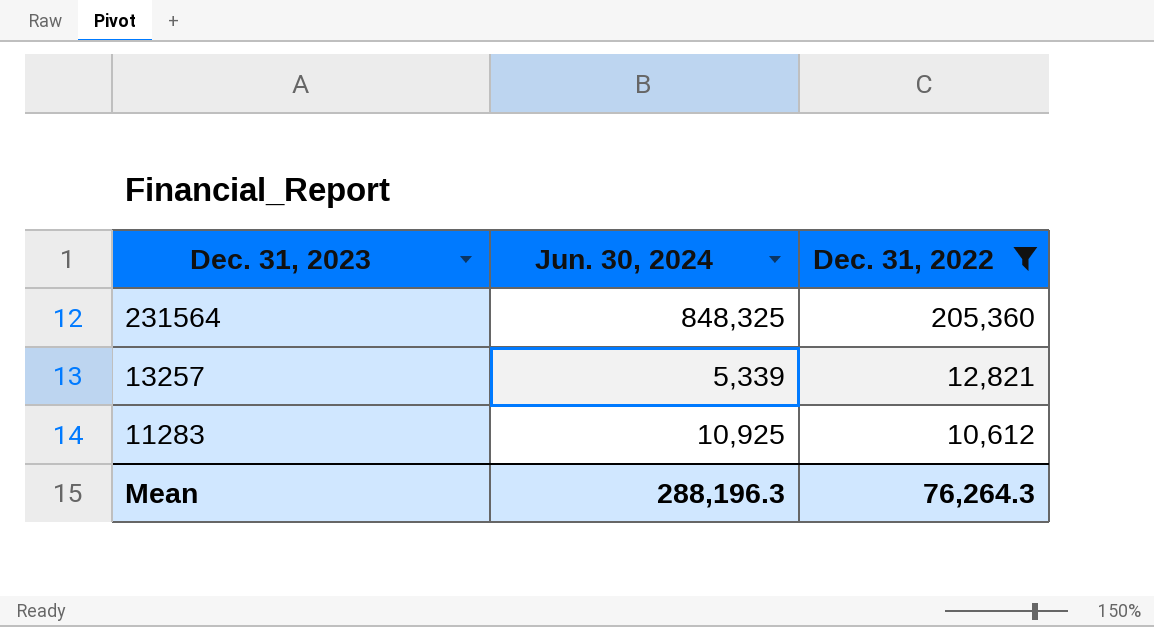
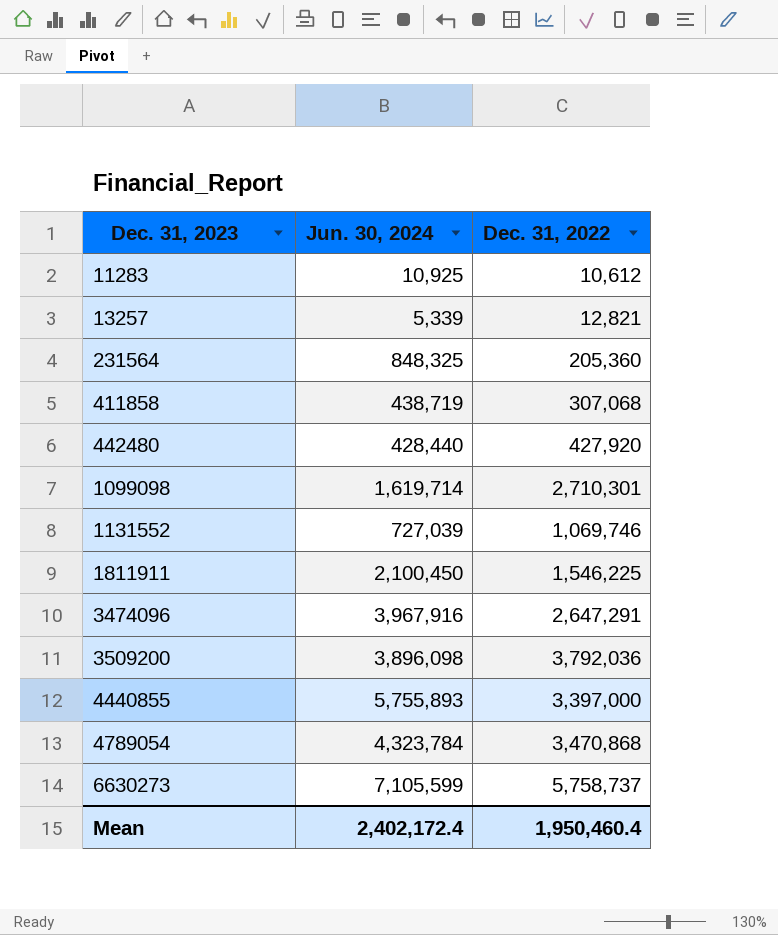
filter: Dec. 31, 2022 <= 205,360 -> none
row order: Dec. 31, 2023 descending -> Dec. 31, 2023 ascending
Mean | Jun. 30, 2024: 288,196.3 -> 2,402,172.4
Mean | Dec. 31, 2022: 76,264.3 -> 1,950,460.4

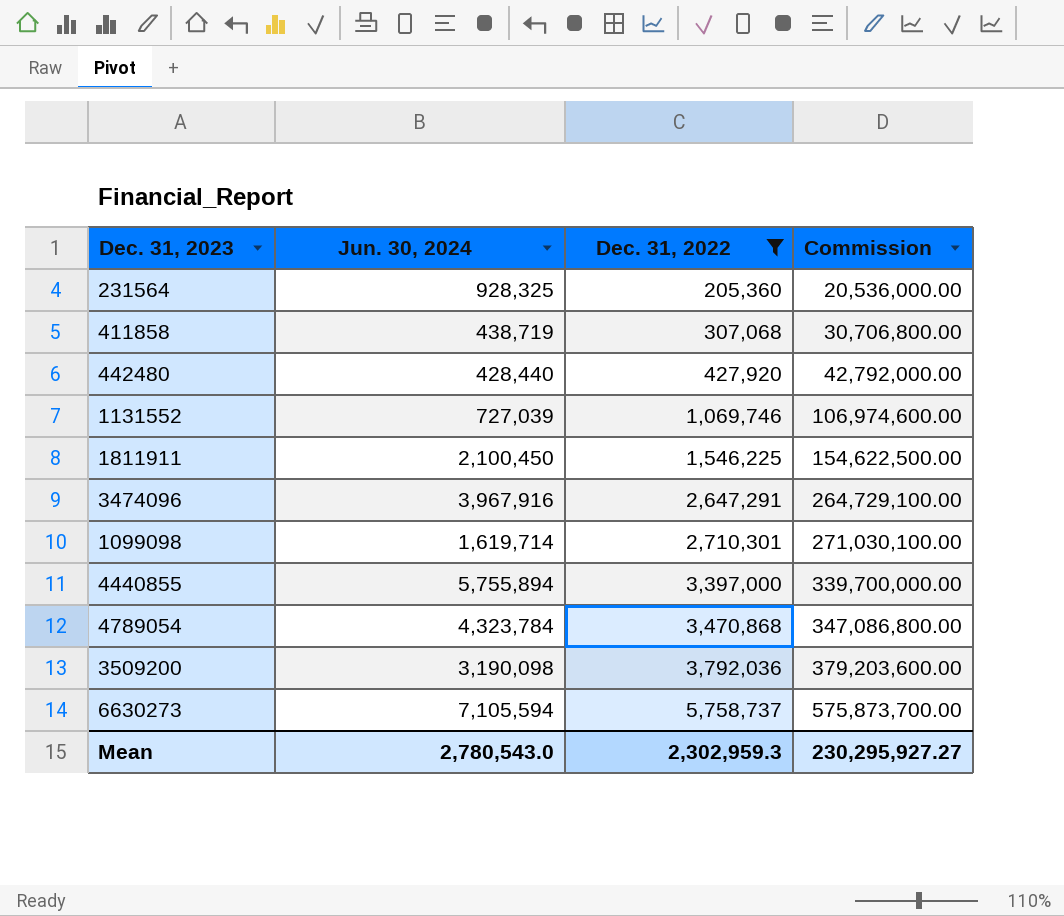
filter: none -> Dec. 31, 2022 >= 205,360
row order: Dec. 31, 2023 ascending -> Dec. 31, 2022 ascending
column Commission | formula: none -> [Dec. 31, 2022] * 100
231564 | Jun. 30, 2024: 848,325 -> 928,325
4440855 | Jun. 30, 2024: 5,755,893 -> 5,755,894
3509200 | Jun. 30, 2024: 3,896,098 -> 3,190,098
6630273 | Jun. 30, 2024: 7,105,599 -> 7,105,594
Mean | Jun. 30, 2024: 2,402,172.4 -> 2,780,543.0
Mean | Dec. 31, 2022: 1,950,460.4 -> 2,302,959.3

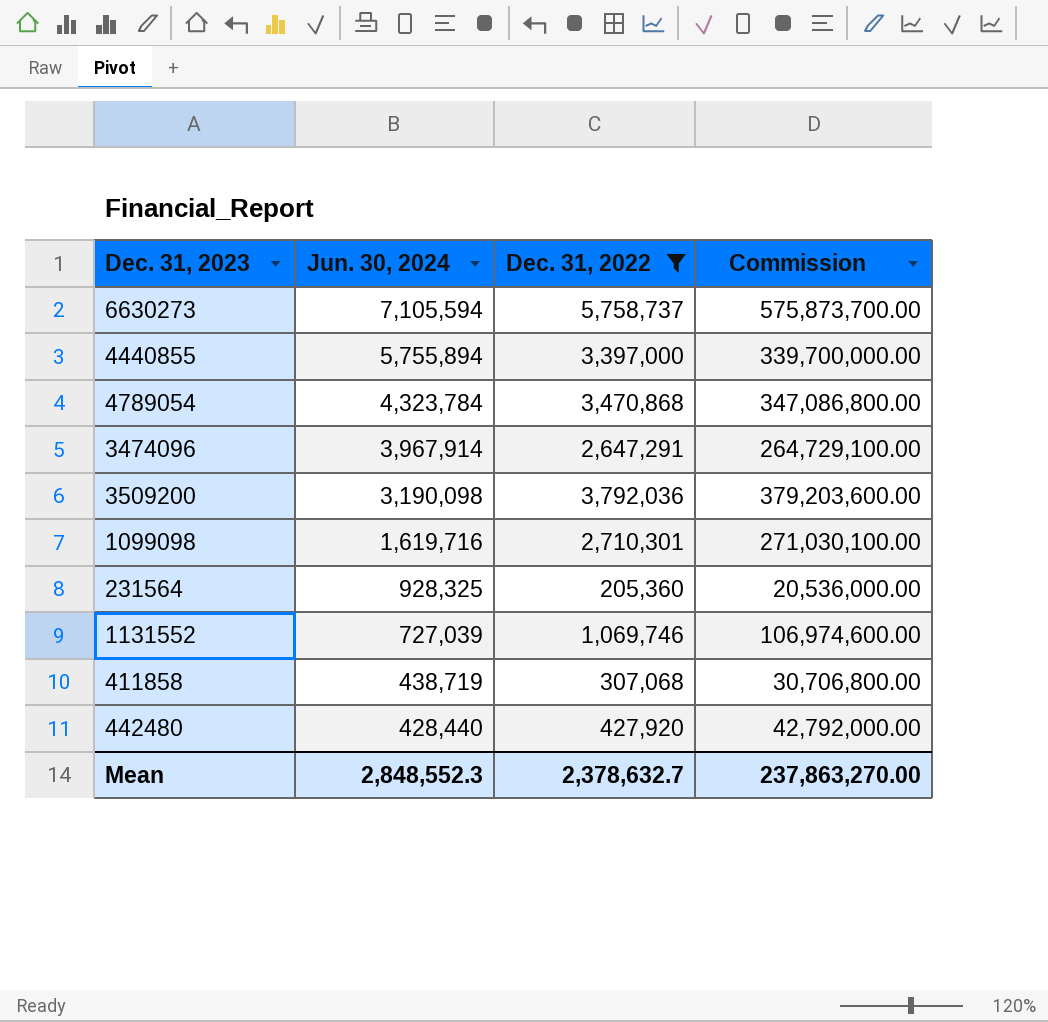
row order: Dec. 31, 2022 ascending -> Jun. 30, 2024 descending
row 1811911: 2,100,450 | 1,546,225 | 154,622,500.00 -> none
3474096 | Jun. 30, 2024: 3,967,916 -> 3,967,914
1099098 | Jun. 30, 2024: 1,619,714 -> 1,619,716
Mean | Jun. 30, 2024: 2,780,543.0 -> 2,848,552.3
Mean | Dec. 31, 2022: 2,302,959.3 -> 2,378,632.7
Mean | Commission: 230,295,927.27 -> 237,863,270.00

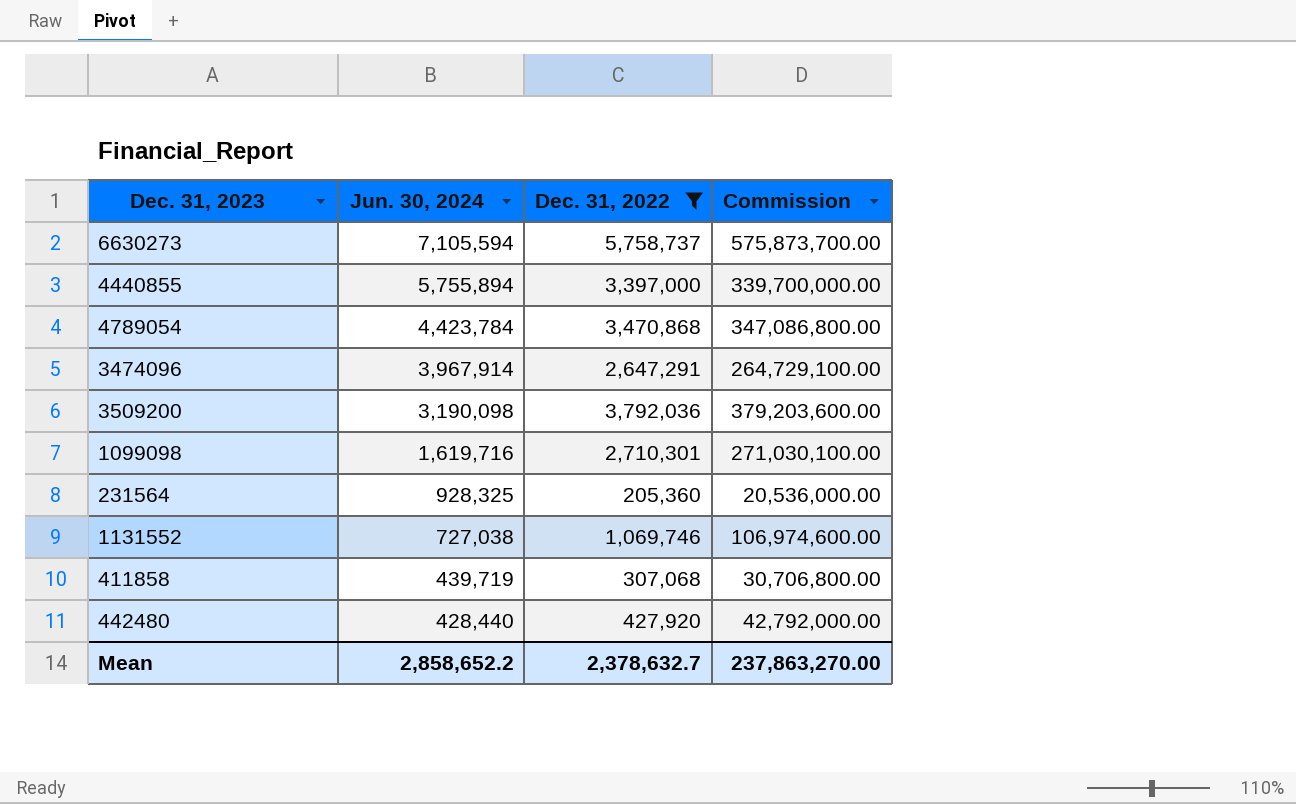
4789054 | Jun. 30, 2024: 4,323,784 -> 4,423,784
1131552 | Jun. 30, 2024: 727,039 -> 727,038
411858 | Jun. 30, 2024: 438,719 -> 439,719
Mean | Jun. 30, 2024: 2,848,552.3 -> 2,858,652.2

